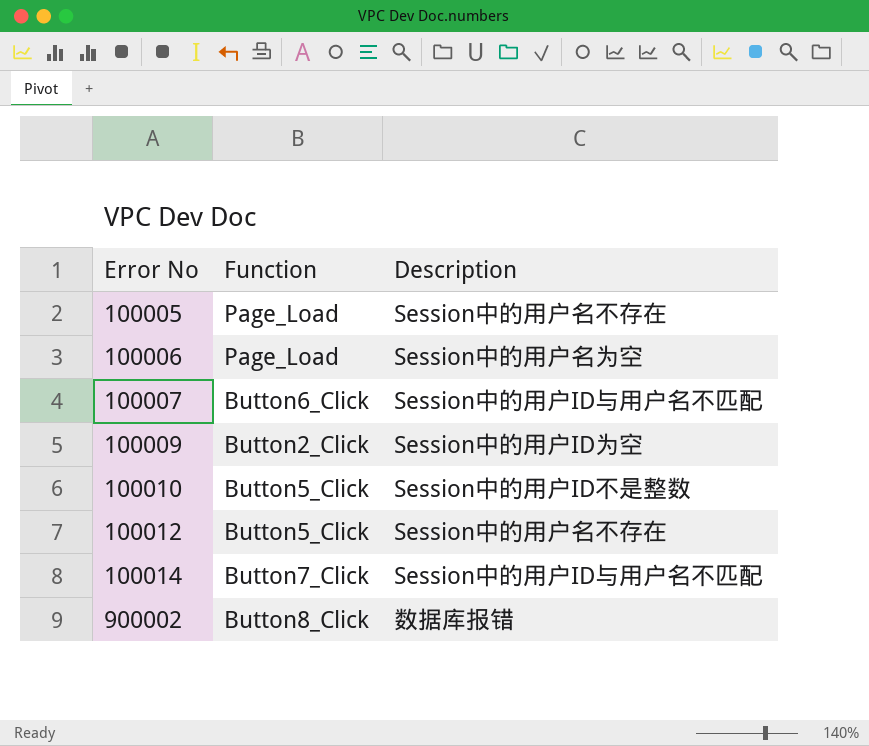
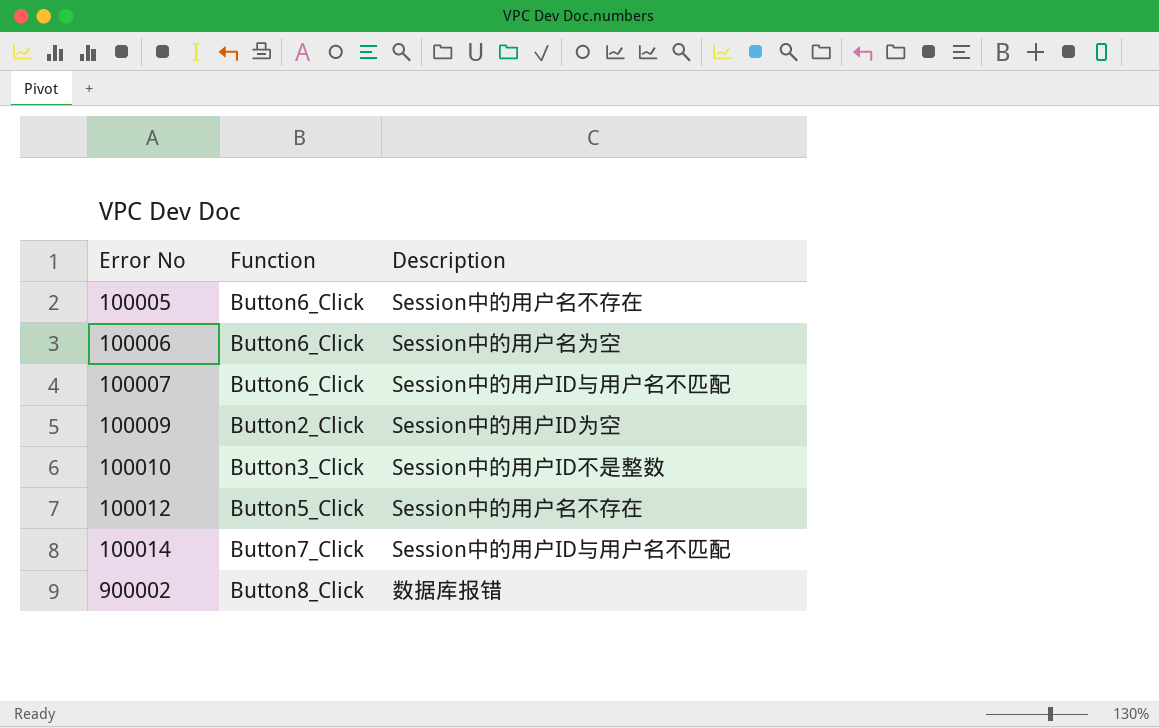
100005 | Function: Page_Load -> Button6_Click
100006 | Function: Page_Load -> Button6_Click
100010 | Function: Button5_Click -> Button3_Click

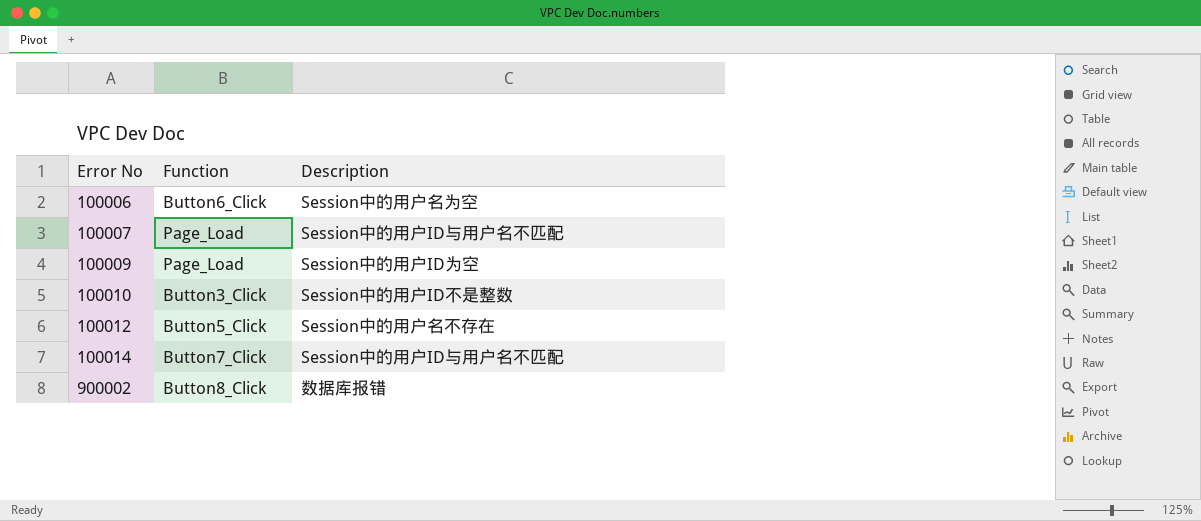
row 100005: Button6_Click | Session中的用户名不存在 -> none
100007 | Function: Button6_Click -> Page_Load
100009 | Function: Button2_Click -> Page_Load

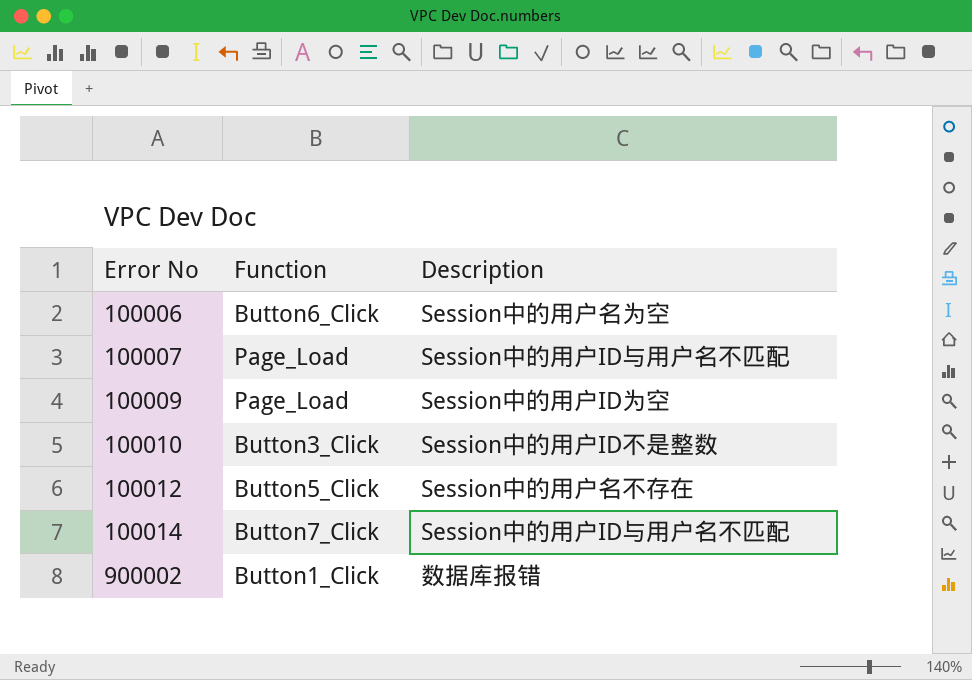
900002 | Function: Button8_Click -> Button1_Click

